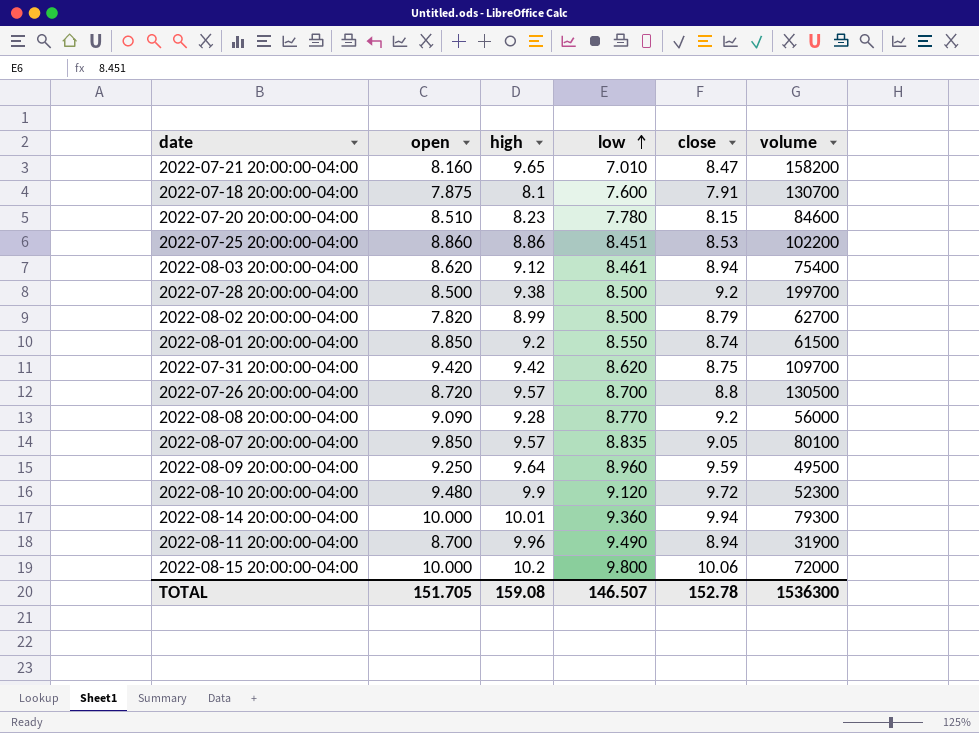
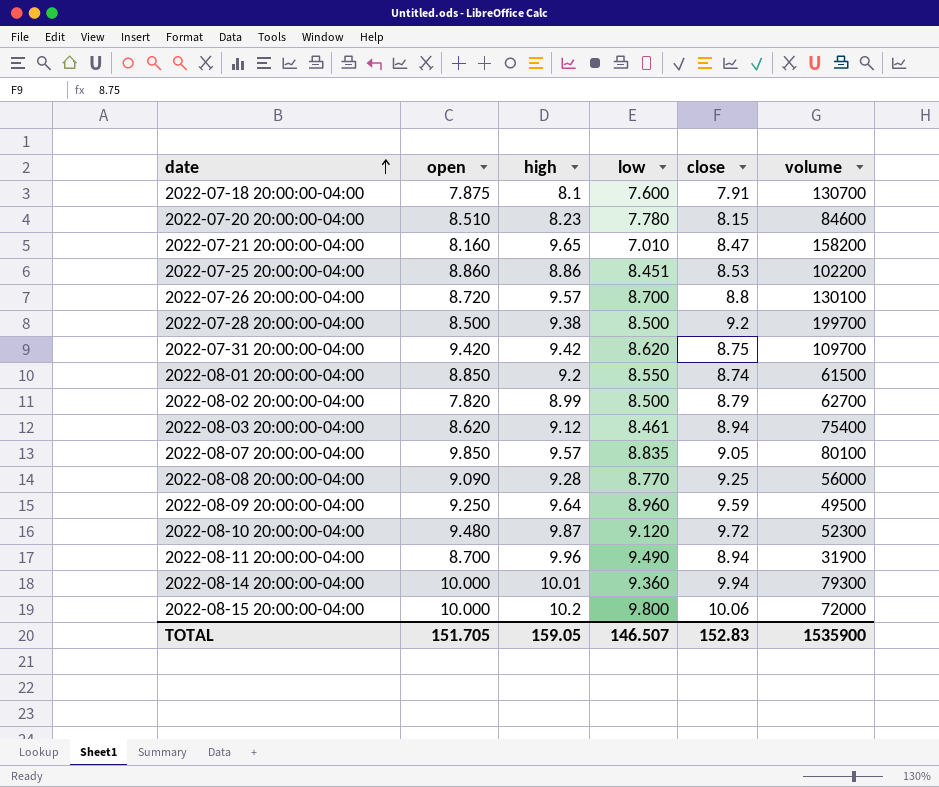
row order: low ascending -> date ascending
2022-07-26 20:00:00-04:00 | volume: 130500 -> 130100
2022-08-08 20:00:00-04:00 | close: 9.2 -> 9.25
2022-08-10 20:00:00-04:00 | high: 9.9 -> 9.87
TOTAL | high: 159.08 -> 159.05
TOTAL | close: 152.78 -> 152.83
TOTAL | volume: 1536300 -> 1535900

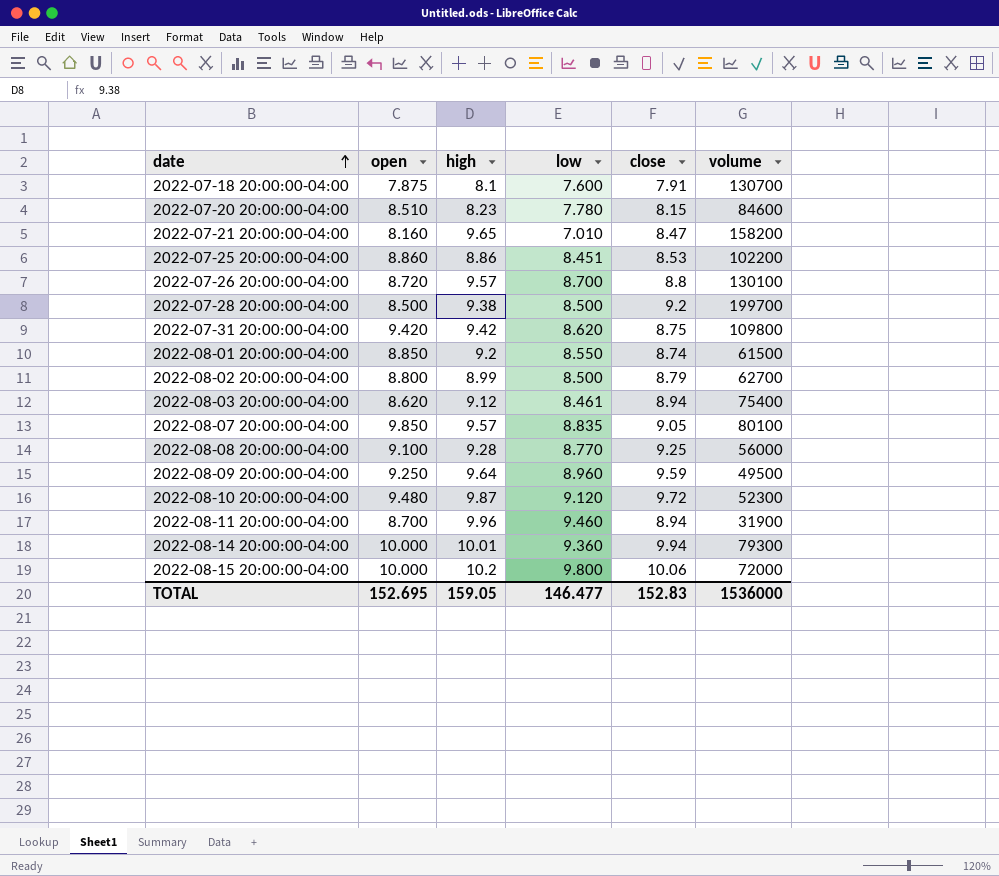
2022-07-31 20:00:00-04:00 | volume: 109700 -> 109800
2022-08-02 20:00:00-04:00 | open: 7.820 -> 8.800
2022-08-08 20:00:00-04:00 | open: 9.090 -> 9.100
2022-08-11 20:00:00-04:00 | low: 9.490 -> 9.460
TOTAL | open: 151.705 -> 152.695
TOTAL | low: 146.507 -> 146.477
TOTAL | volume: 1535900 -> 1536000

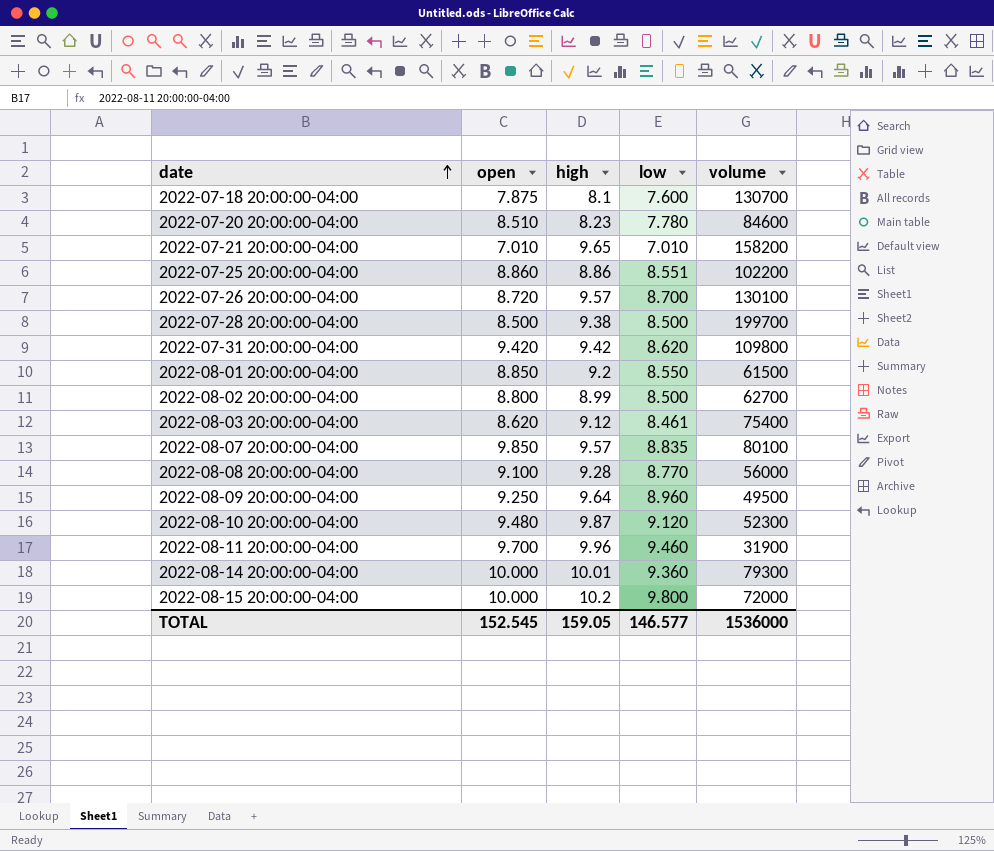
column close | position: 5 -> none
2022-07-21 20:00:00-04:00 | open: 8.160 -> 7.010
2022-07-25 20:00:00-04:00 | low: 8.451 -> 8.551
2022-08-11 20:00:00-04:00 | open: 8.700 -> 9.700
TOTAL | open: 152.695 -> 152.545
TOTAL | low: 146.477 -> 146.577

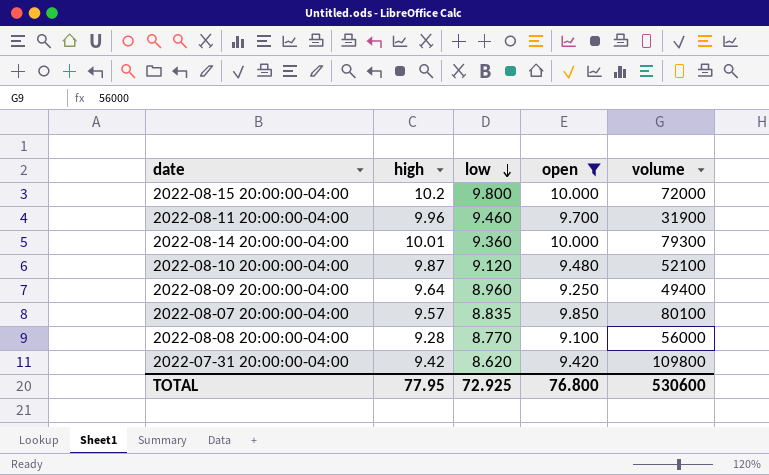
filter: none -> open >= 9.100
row order: date ascending -> low descending
column open | position: 2 -> 4
2022-08-10 20:00:00-04:00 | volume: 52300 -> 52100
2022-08-09 20:00:00-04:00 | volume: 49500 -> 49400
TOTAL | high: 159.05 -> 77.95
TOTAL | low: 146.577 -> 72.925
TOTAL | open: 152.545 -> 76.800
TOTAL | volume: 1536000 -> 530600

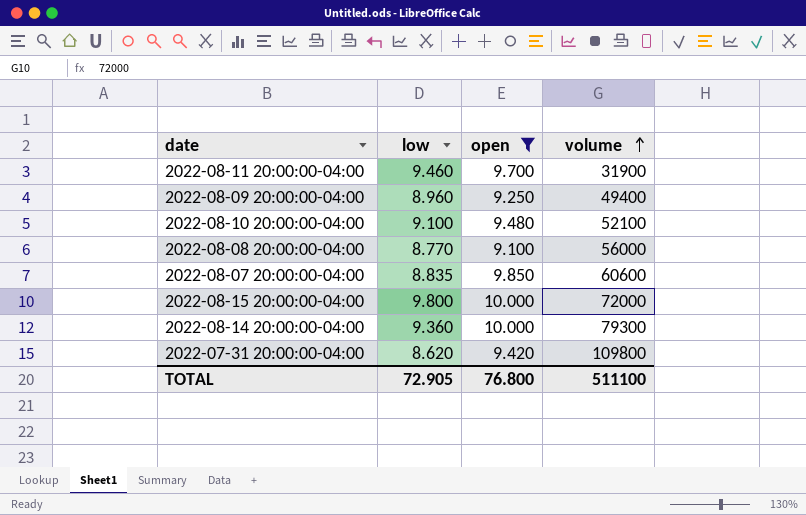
row order: low descending -> volume ascending
column high | position: 2 -> none
2022-08-10 20:00:00-04:00 | low: 9.120 -> 9.100
2022-08-07 20:00:00-04:00 | volume: 80100 -> 60600
TOTAL | low: 72.925 -> 72.905
TOTAL | volume: 530600 -> 511100

